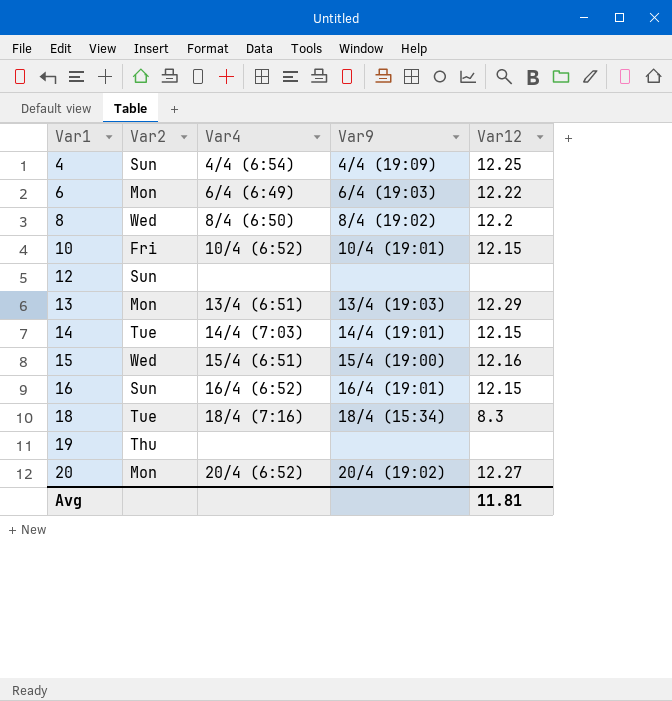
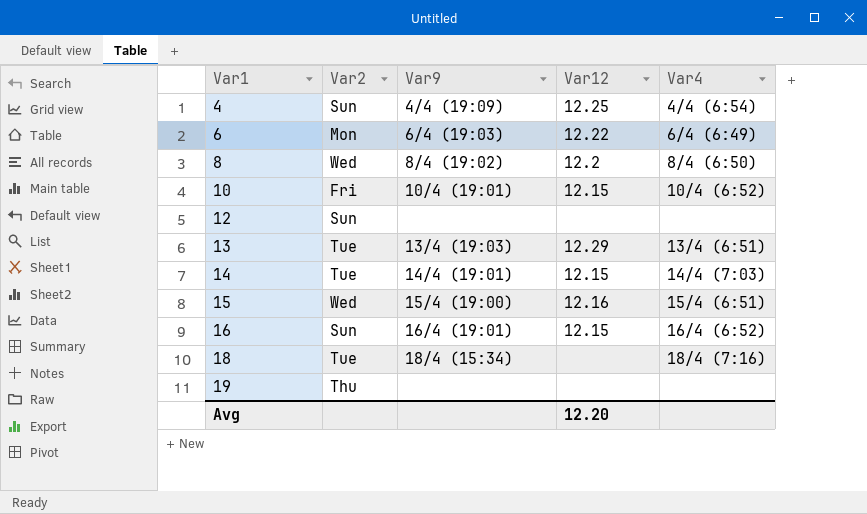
column Var4 | position: 3 -> 5
row 20: Mon | 20/4 (6:52) | 20/4 (19:02) | 12.27 -> none
13 | Var2: Mon -> Tue
18 | Var12: 8.3 -> none
Avg | Var12: 11.81 -> 12.20

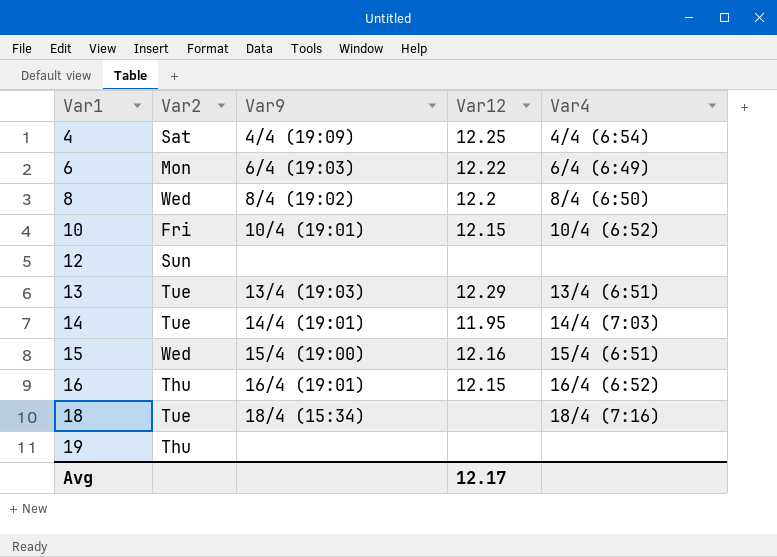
4 | Var2: Sun -> Sat
14 | Var12: 12.15 -> 11.95
16 | Var2: Sun -> Thu
Avg | Var12: 12.20 -> 12.17

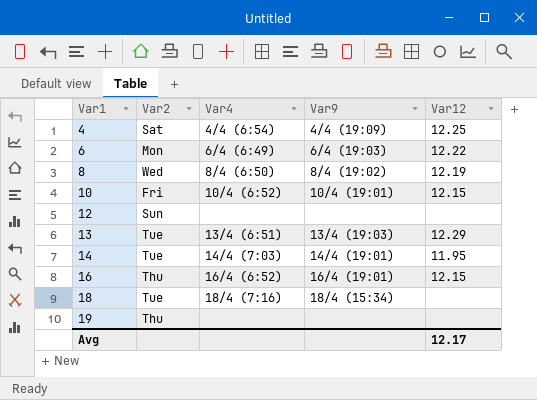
column Var4 | position: 5 -> 3
row 15: Wed | 15/4 (19:00) | 12.16 | 15/4 (6:51) -> none
8 | Var12: 12.2 -> 12.19

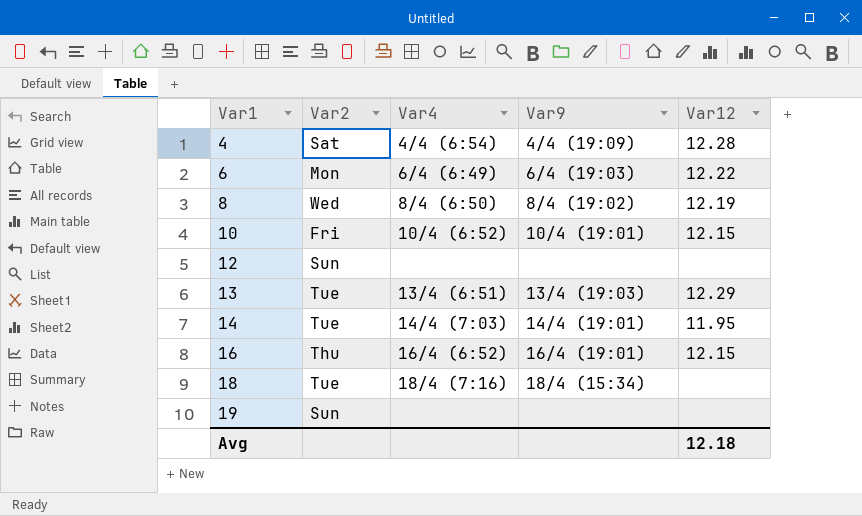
4 | Var12: 12.25 -> 12.28
19 | Var2: Thu -> Sun
Avg | Var12: 12.17 -> 12.18

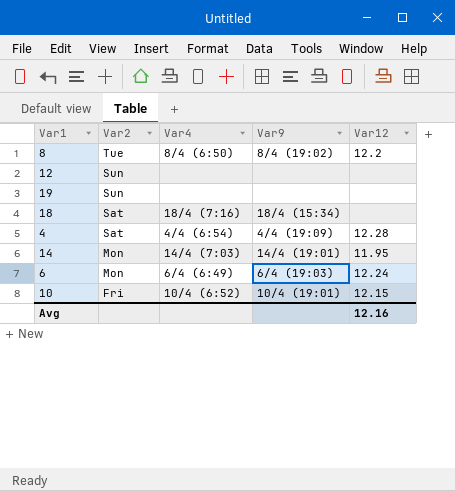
row order: Var1 ascending -> Var2 descending
row 13: Tue | 13/4 (6:51) | 13/4 (19:03) | 12.29 -> none
row 16: Thu | 16/4 (6:52) | 16/4 (19:01) | 12.15 -> none
8 | Var2: Wed -> Tue
8 | Var12: 12.19 -> 12.2
18 | Var2: Tue -> Sat
14 | Var2: Tue -> Mon
6 | Var12: 12.22 -> 12.24
Avg | Var12: 12.18 -> 12.16

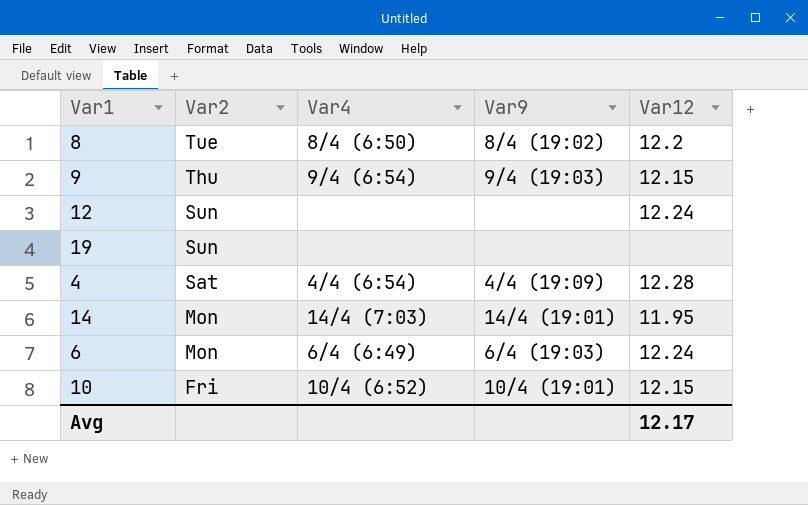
row 18: Sat | 18/4 (7:16) | 18/4 (15:34) | none -> none
row 9: none -> Thu | 9/4 (6:54) | 9/4 (19:03) | 12.15
12 | Var12: none -> 12.24
Avg | Var12: 12.16 -> 12.17

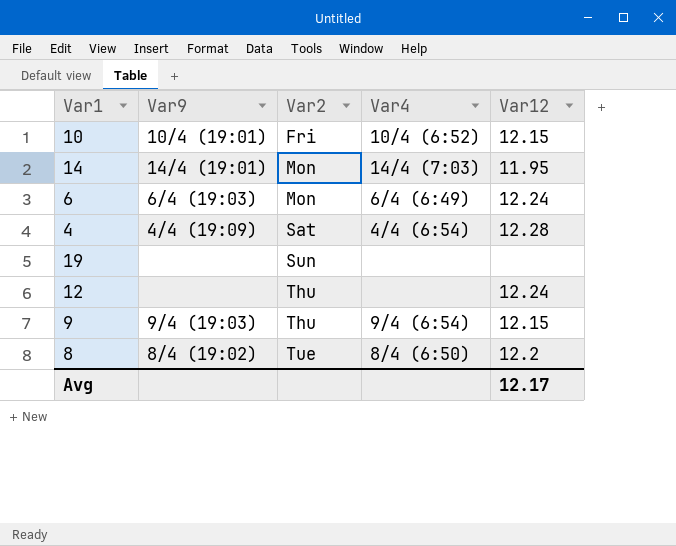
row order: Var2 descending -> Var2 ascending
column Var9 | position: 4 -> 2
12 | Var2: Sun -> Thu

